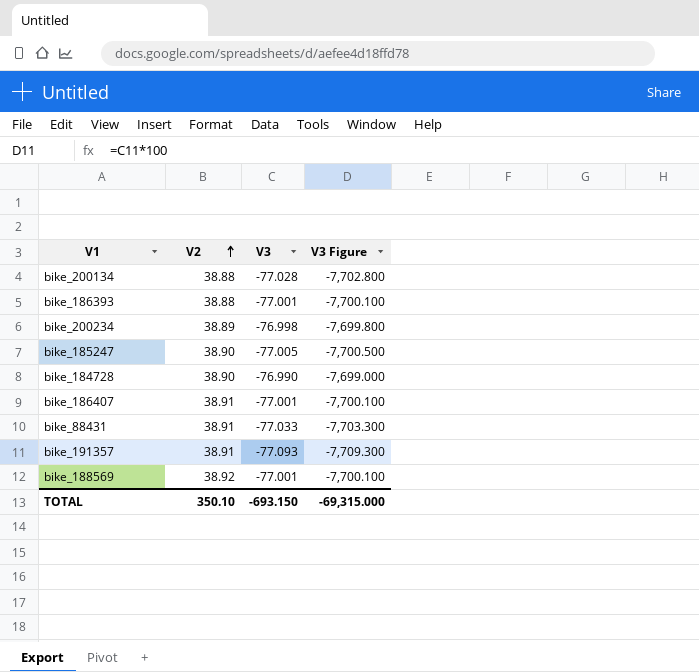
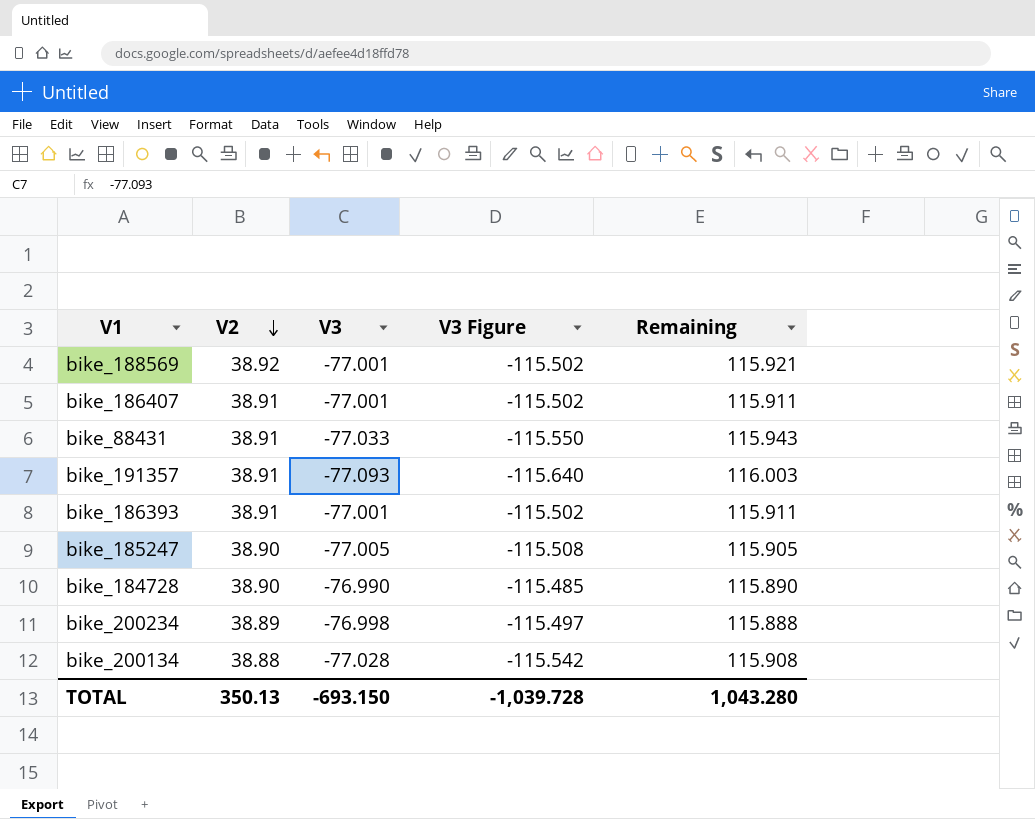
row order: V2 ascending -> V2 descending
column V3 Figure | formula: [V3] * 100 -> [V3] * 1.5
column Remaining | formula: none -> [V2] - [V3]
bike_186393 | V2: 38.88 -> 38.91
TOTAL | V2: 350.10 -> 350.13
TOTAL | V3 Figure: -69,315.000 -> -1,039.728

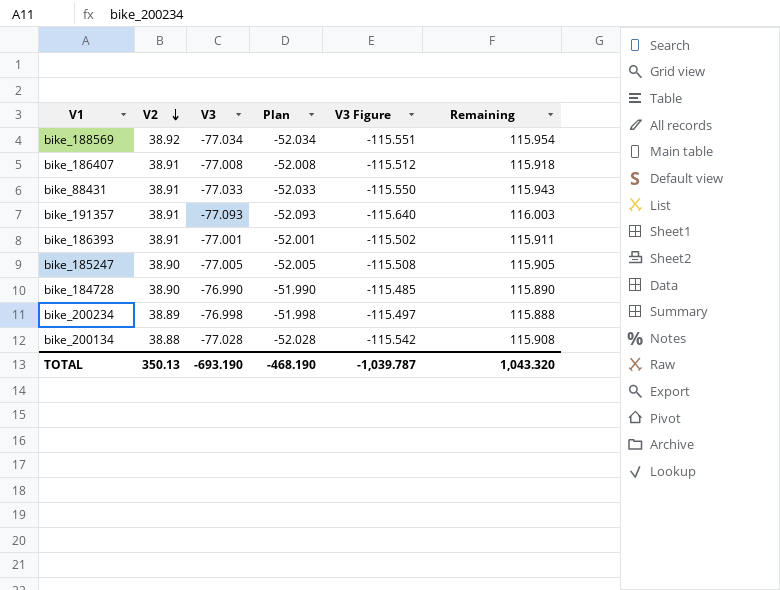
column Plan | formula: none -> [V3] + 25
bike_188569 | V3: -77.001 -> -77.034
bike_188569 | V3 Figure: -115.502 -> -115.551
bike_188569 | Remaining: 115.921 -> 115.954
bike_186407 | V3: -77.001 -> -77.008
bike_186407 | V3 Figure: -115.502 -> -115.512
bike_186407 | Remaining: 115.911 -> 115.918
TOTAL | V3: -693.150 -> -693.190
TOTAL | V3 Figure: -1,039.728 -> -1,039.787
TOTAL | Remaining: 1,043.280 -> 1,043.320

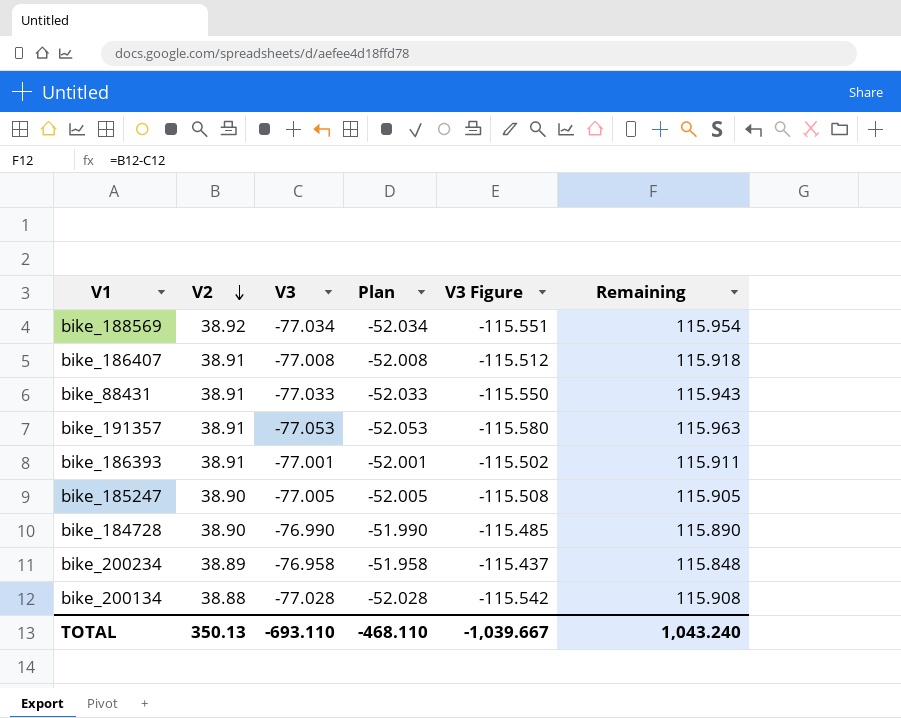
bike_191357 | V3: -77.093 -> -77.053
bike_191357 | Plan: -52.093 -> -52.053
bike_191357 | V3 Figure: -115.640 -> -115.580
bike_191357 | Remaining: 116.003 -> 115.963
bike_200234 | V3: -76.998 -> -76.958
bike_200234 | Plan: -51.998 -> -51.958
bike_200234 | V3 Figure: -115.497 -> -115.437
bike_200234 | Remaining: 115.888 -> 115.848
TOTAL | V3: -693.190 -> -693.110
TOTAL | Plan: -468.190 -> -468.110
TOTAL | V3 Figure: -1,039.787 -> -1,039.667
TOTAL | Remaining: 1,043.320 -> 1,043.240

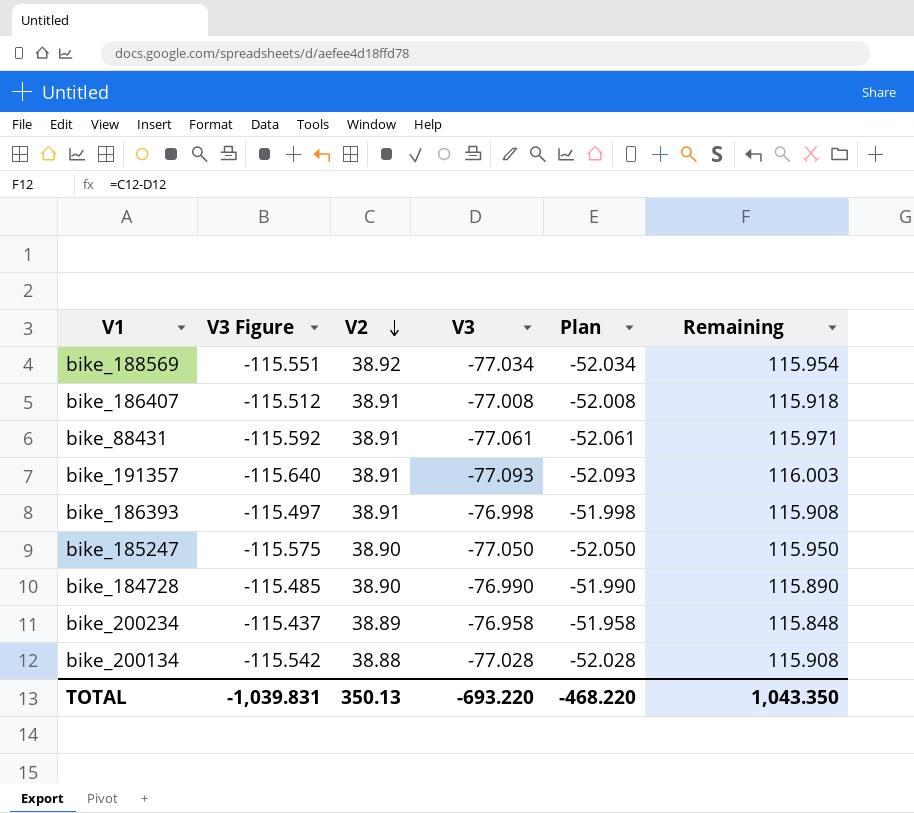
column V3 Figure | position: 5 -> 2
bike_88431 | V3 Figure: -115.550 -> -115.592
bike_88431 | V3: -77.033 -> -77.061
bike_88431 | Plan: -52.033 -> -52.061
bike_88431 | Remaining: 115.943 -> 115.971
bike_191357 | V3 Figure: -115.580 -> -115.640
bike_191357 | V3: -77.053 -> -77.093
bike_191357 | Plan: -52.053 -> -52.093
bike_191357 | Remaining: 115.963 -> 116.003
bike_186393 | V3 Figure: -115.502 -> -115.497
bike_186393 | V3: -77.001 -> -76.998
bike_186393 | Plan: -52.001 -> -51.998
bike_186393 | Remaining: 115.911 -> 115.908
bike_185247 | V3 Figure: -115.508 -> -115.575
bike_185247 | V3: -77.005 -> -77.050
bike_185247 | Plan: -52.005 -> -52.050
bike_185247 | Remaining: 115.905 -> 115.950
TOTAL | V3 Figure: -1,039.667 -> -1,039.831
TOTAL | V3: -693.110 -> -693.220
TOTAL | Plan: -468.110 -> -468.220
TOTAL | Remaining: 1,043.240 -> 1,043.350

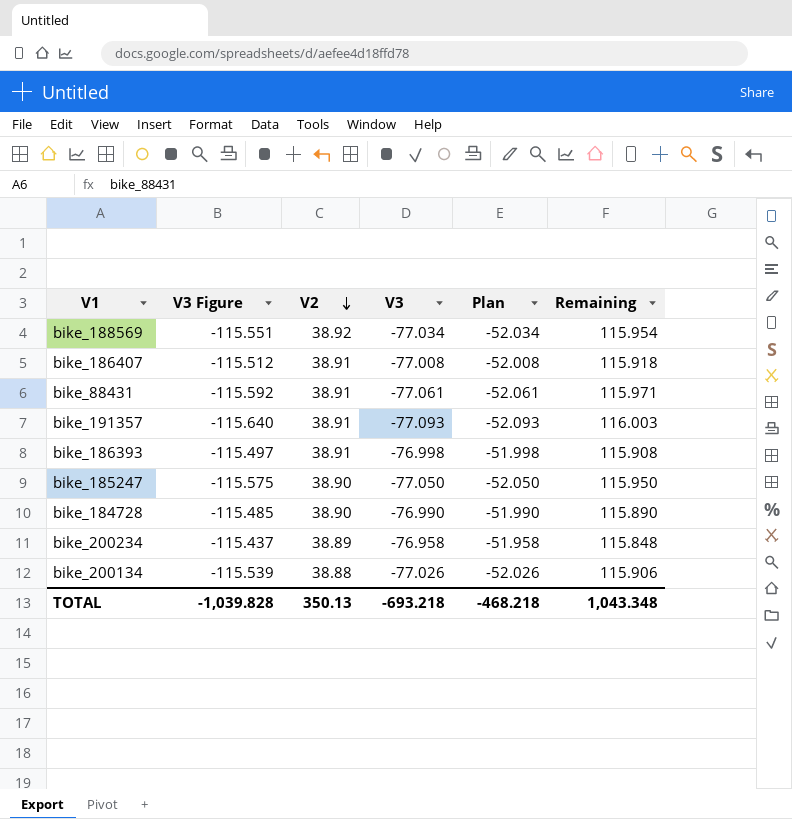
bike_200134 | V3 Figure: -115.542 -> -115.539
bike_200134 | V3: -77.028 -> -77.026
bike_200134 | Plan: -52.028 -> -52.026
bike_200134 | Remaining: 115.908 -> 115.906
TOTAL | V3 Figure: -1,039.831 -> -1,039.828
TOTAL | V3: -693.220 -> -693.218
TOTAL | Plan: -468.220 -> -468.218
TOTAL | Remaining: 1,043.350 -> 1,043.348

